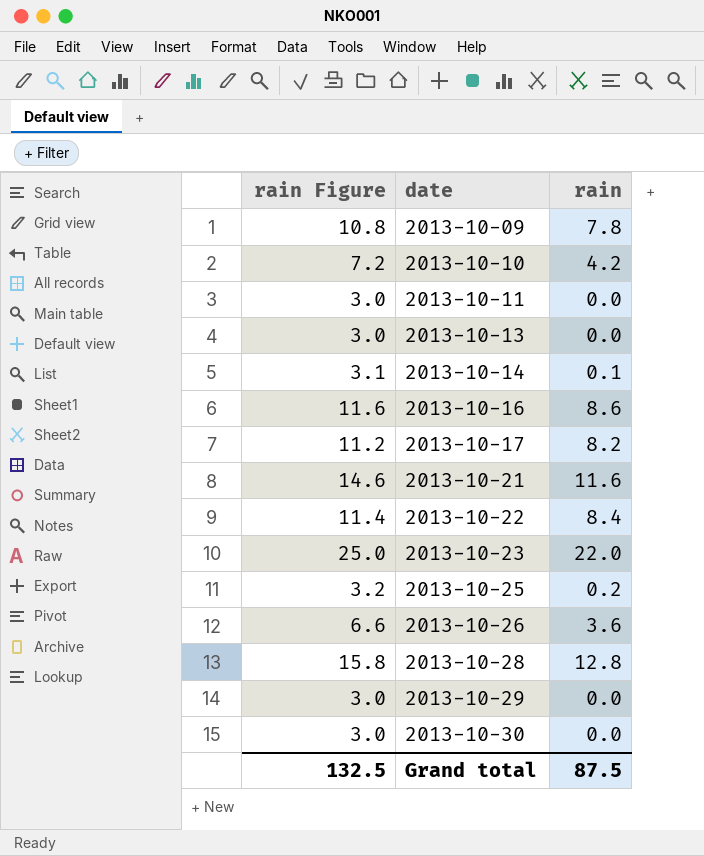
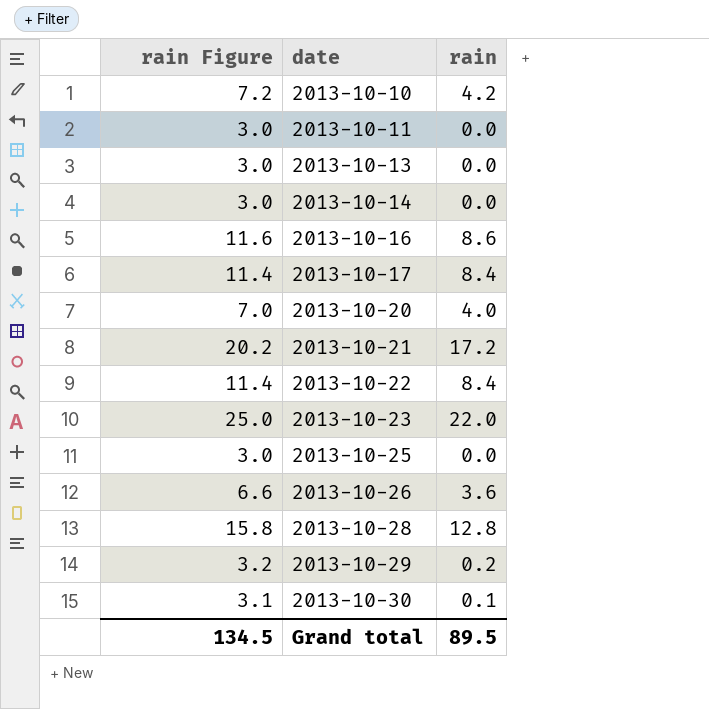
row 2013-10-09: 10.8 | 7.8 -> none
2013-10-14 | rain Figure: 3.1 -> 3.0
2013-10-14 | rain: 0.1 -> 0.0
2013-10-17 | rain Figure: 11.2 -> 11.4
2013-10-17 | rain: 8.2 -> 8.4
row 2013-10-20: none -> 7.0 | 4.0
2013-10-21 | rain Figure: 14.6 -> 20.2
2013-10-21 | rain: 11.6 -> 17.2
2013-10-25 | rain Figure: 3.2 -> 3.0
2013-10-25 | rain: 0.2 -> 0.0
2013-10-29 | rain Figure: 3.0 -> 3.2
2013-10-29 | rain: 0.0 -> 0.2
2013-10-30 | rain Figure: 3.0 -> 3.1
2013-10-30 | rain: 0.0 -> 0.1
Grand total | rain Figure: 132.5 -> 134.5
Grand total | rain: 87.5 -> 89.5

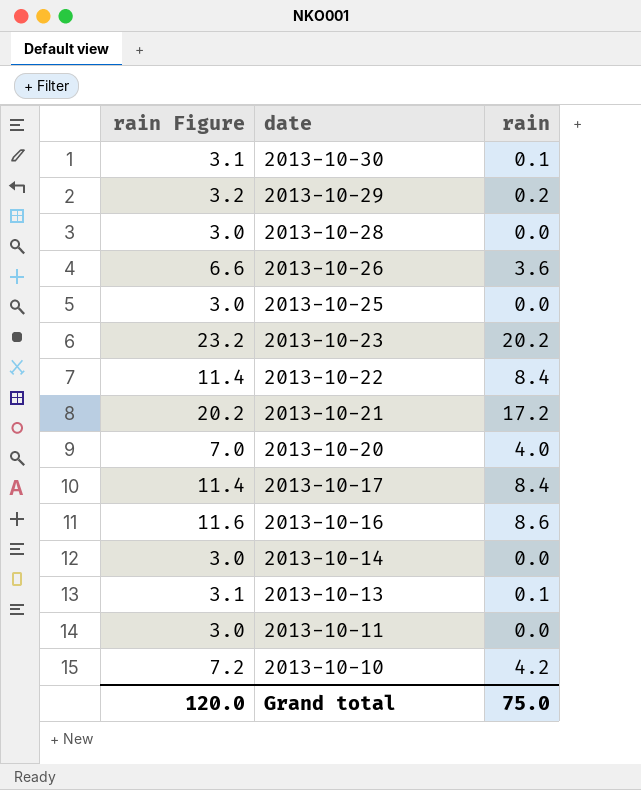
row order: date ascending -> date descending
2013-10-28 | rain Figure: 15.8 -> 3.0
2013-10-28 | rain: 12.8 -> 0.0
2013-10-23 | rain Figure: 25.0 -> 23.2
2013-10-23 | rain: 22.0 -> 20.2
2013-10-13 | rain Figure: 3.0 -> 3.1
2013-10-13 | rain: 0.0 -> 0.1
Grand total | rain Figure: 134.5 -> 120.0
Grand total | rain: 89.5 -> 75.0

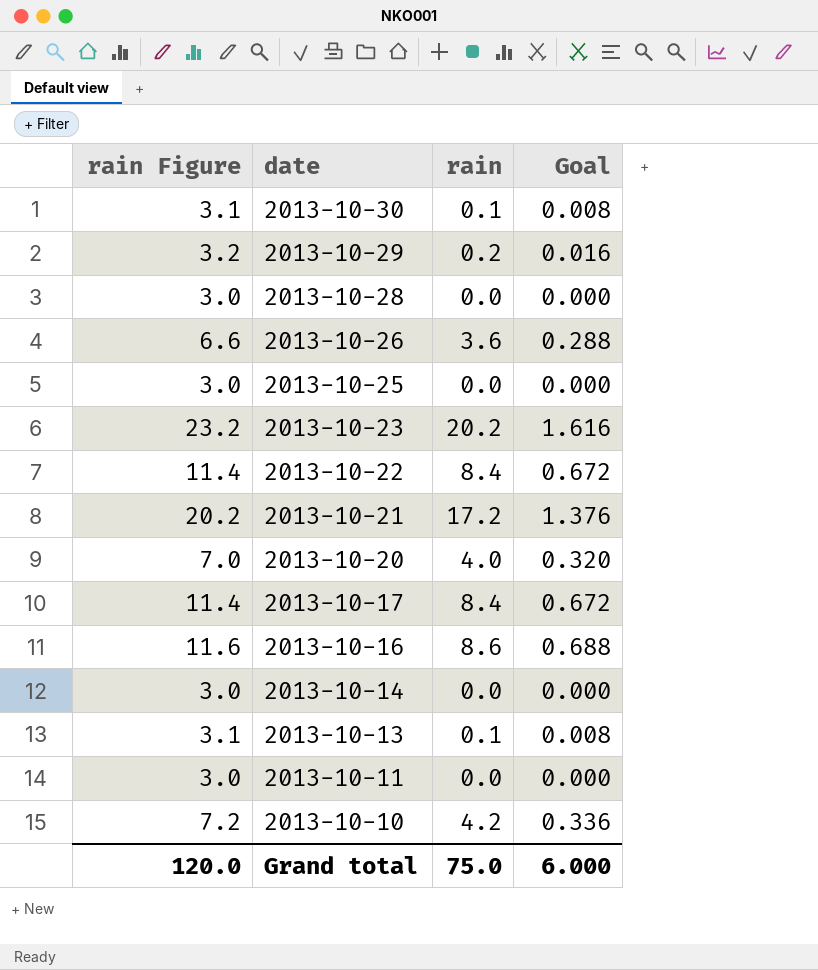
column Goal | formula: none -> [rain] * 0.08

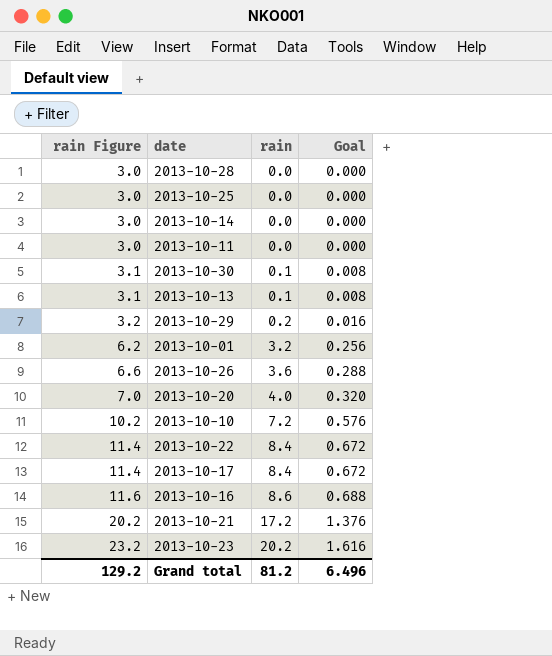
row order: date descending -> rain Figure ascending
row 2013-10-01: none -> 6.2 | 3.2 | 0.256
2013-10-10 | rain Figure: 7.2 -> 10.2
2013-10-10 | rain: 4.2 -> 7.2
2013-10-10 | Goal: 0.336 -> 0.576
Grand total | rain Figure: 120.0 -> 129.2
Grand total | rain: 75.0 -> 81.2
Grand total | Goal: 6.000 -> 6.496

